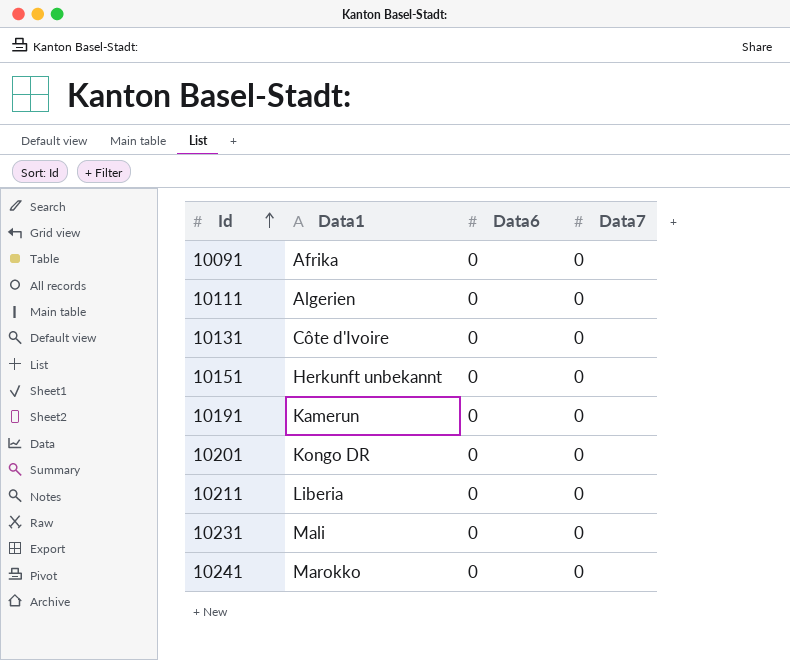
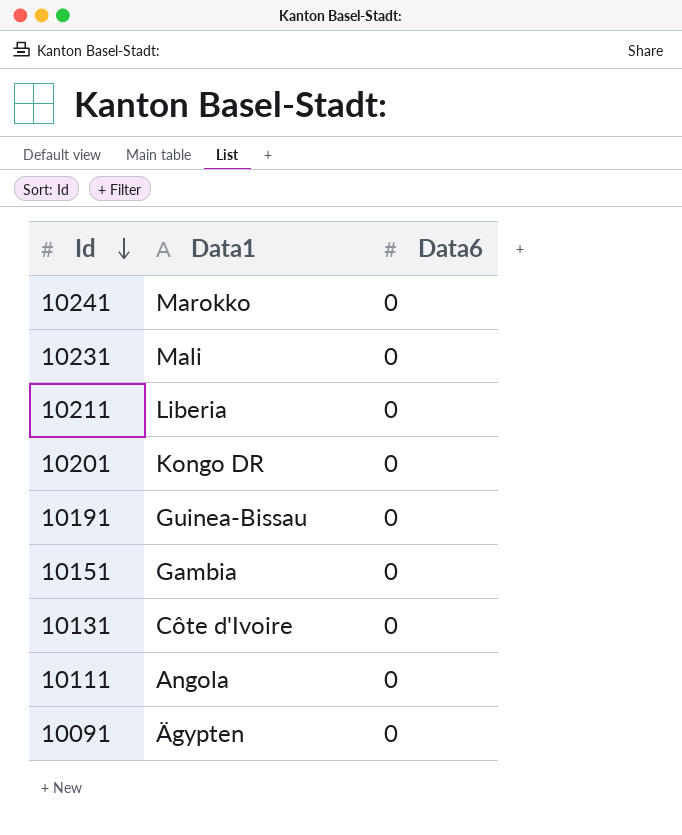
row order: Id ascending -> Id descending
column Data7 | position: 4 -> none
10191 | Data1: Kamerun -> Guinea-Bissau
10151 | Data1: Herkunft unbekannt -> Gambia
10111 | Data1: Algerien -> Angola
10091 | Data1: Afrika -> Ägypten

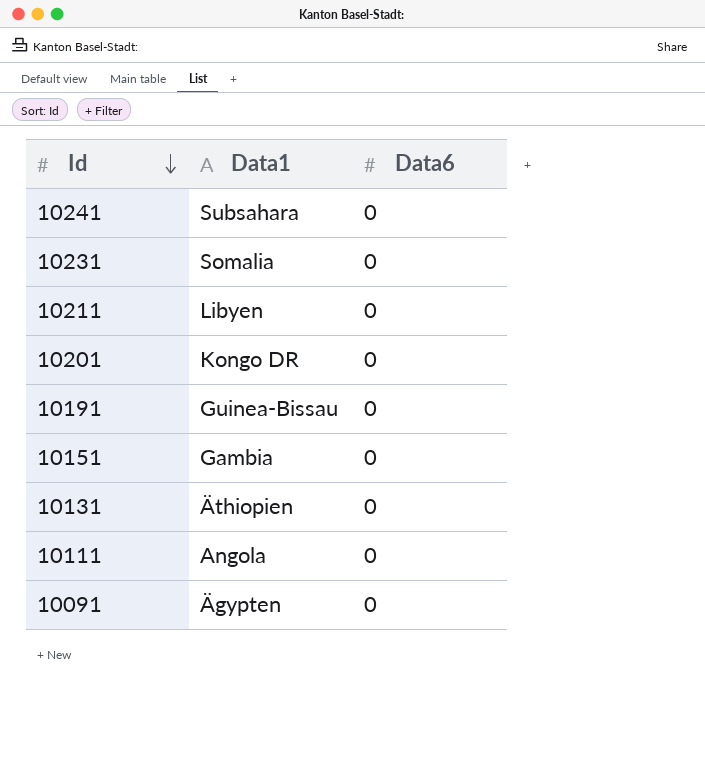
10241 | Data1: Marokko -> Subsahara
10231 | Data1: Mali -> Somalia
10211 | Data1: Liberia -> Libyen
10131 | Data1: Côte d'Ivoire -> Äthiopien

